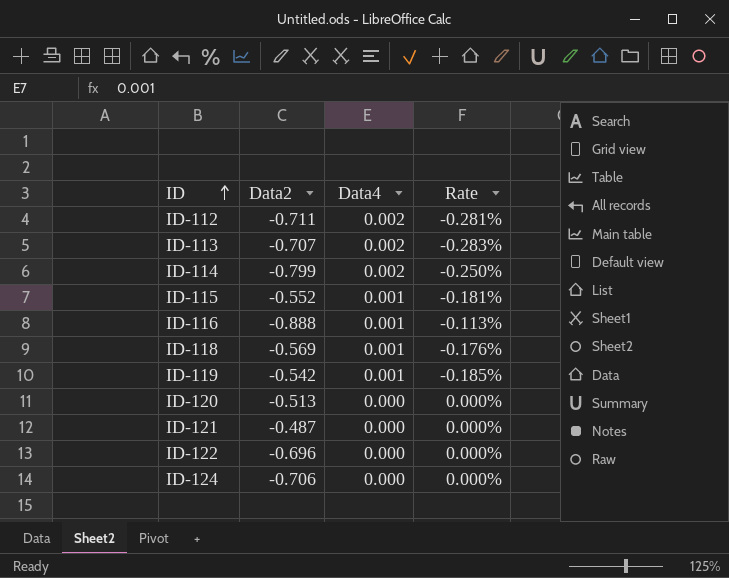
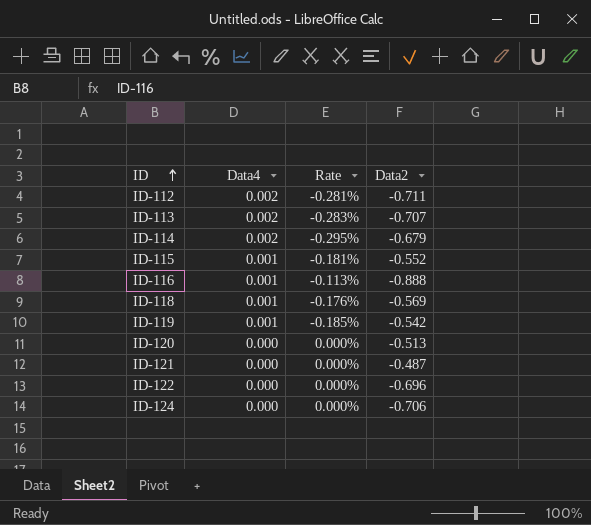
column Data2 | position: 2 -> 4
ID-114 | Rate: -0.250% -> -0.295%
ID-114 | Data2: -0.799 -> -0.679

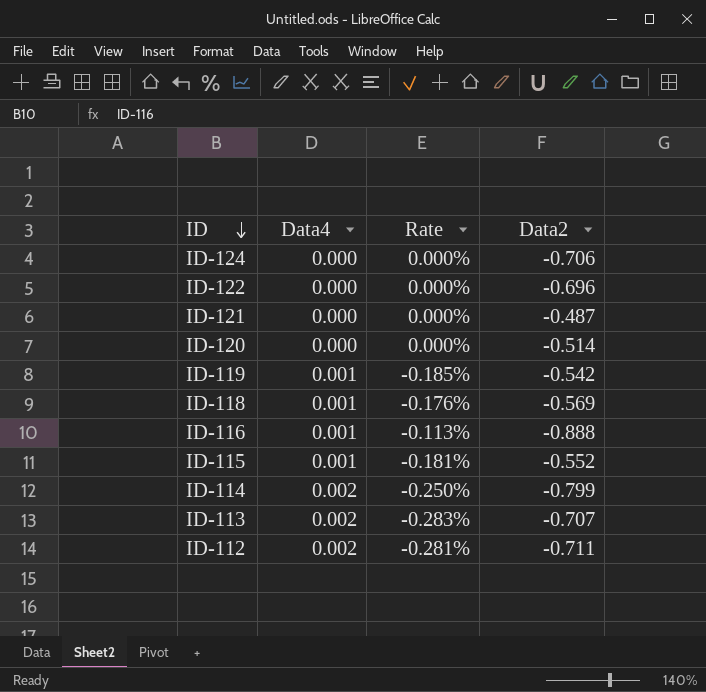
row order: ID ascending -> ID descending
ID-120 | Data2: -0.513 -> -0.514
ID-114 | Rate: -0.295% -> -0.250%
ID-114 | Data2: -0.679 -> -0.799

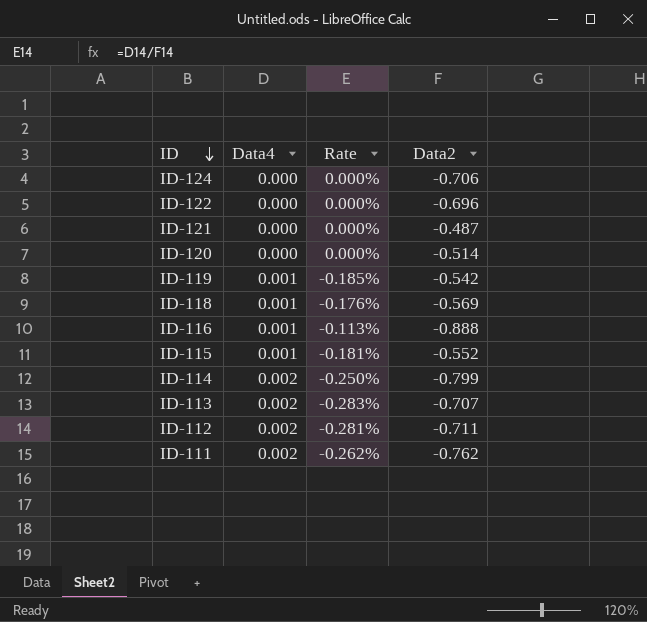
row ID-111: none -> 0.002 | -0.262% | -0.762

